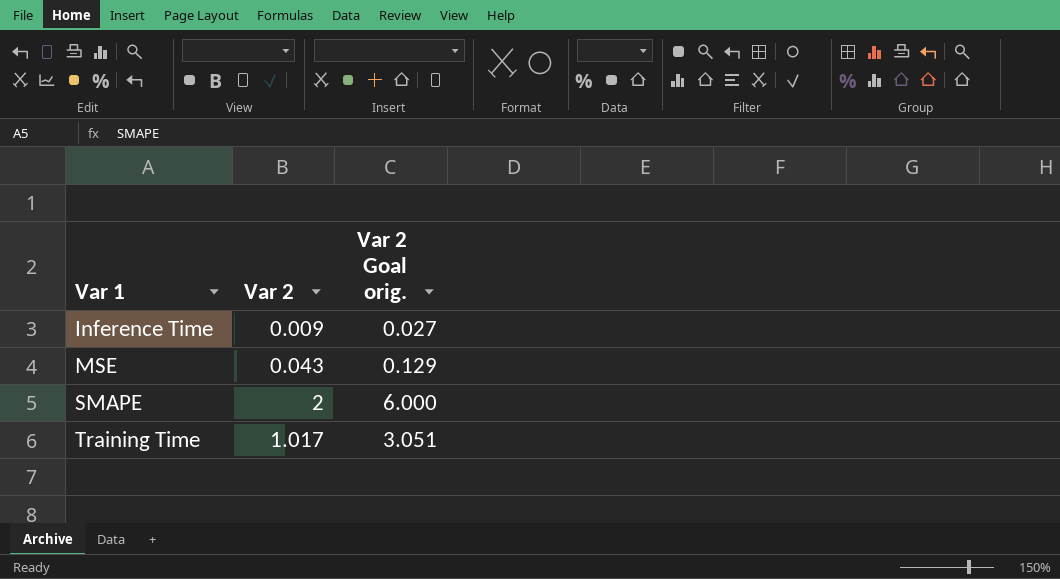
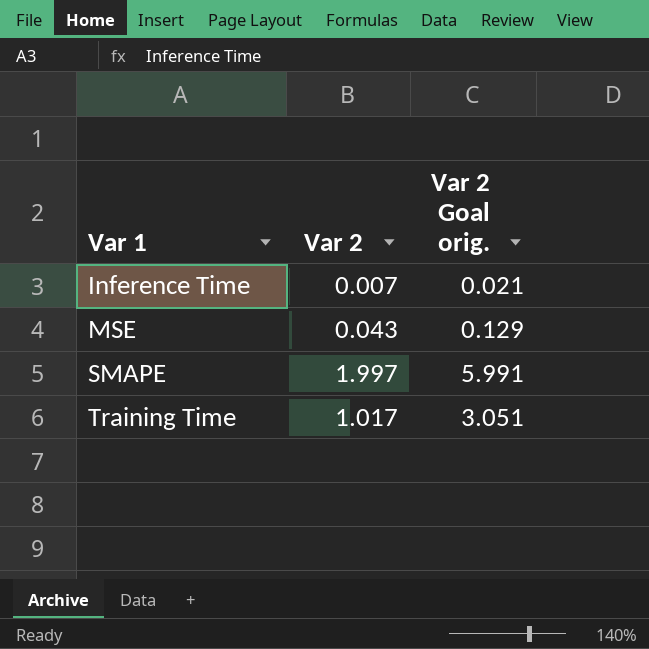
Inference Time | Var 2: 0.009 -> 0.007
Inference Time | Var 2 Goal orig.: 0.027 -> 0.021
SMAPE | Var 2: 2 -> 1.997
SMAPE | Var 2 Goal orig.: 6.000 -> 5.991

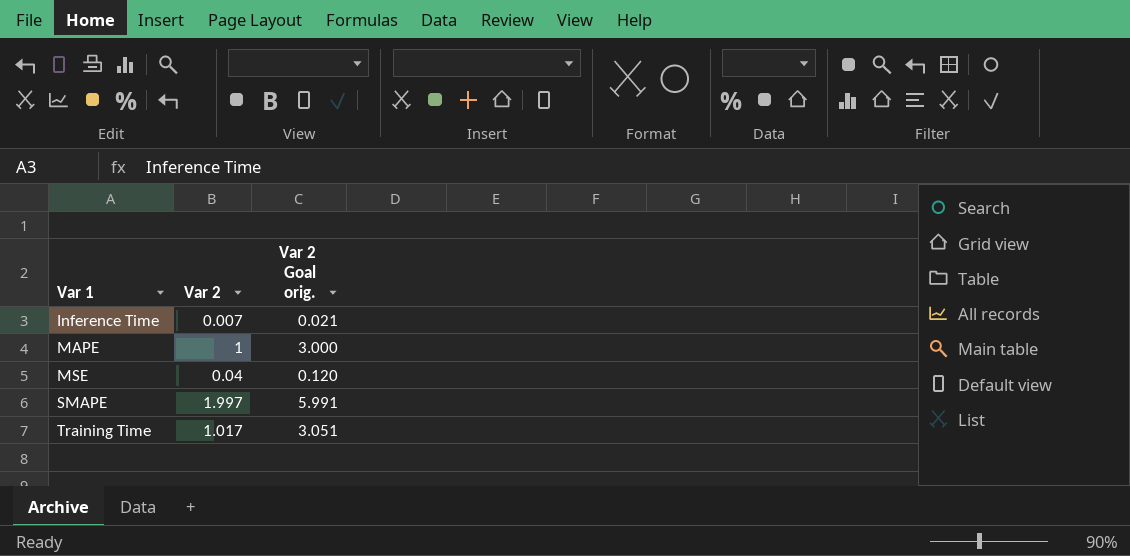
row MAPE: none -> 1 | 3.000
MSE | Var 2: 0.043 -> 0.04
MSE | Var 2 Goal orig.: 0.129 -> 0.120

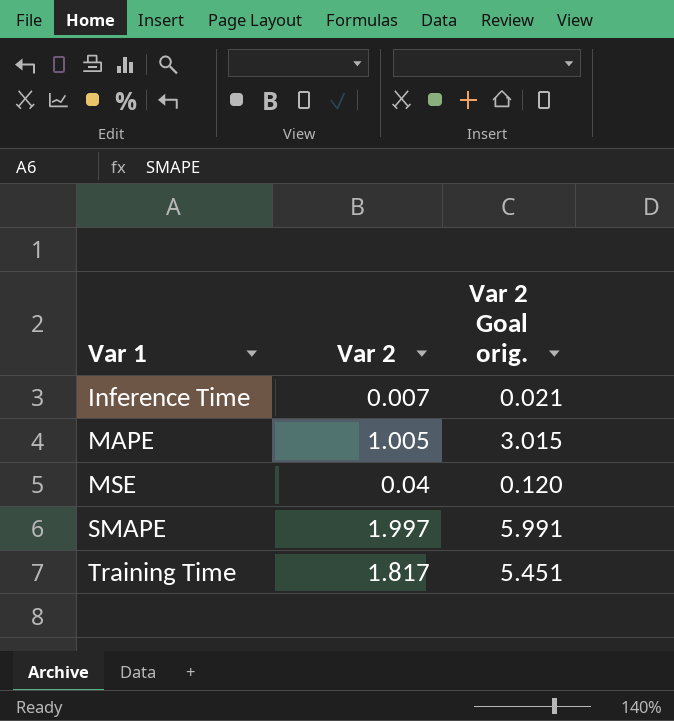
MAPE | Var 2: 1 -> 1.005
MAPE | Var 2 Goal orig.: 3.000 -> 3.015
Training Time | Var 2: 1.017 -> 1.817
Training Time | Var 2 Goal orig.: 3.051 -> 5.451

